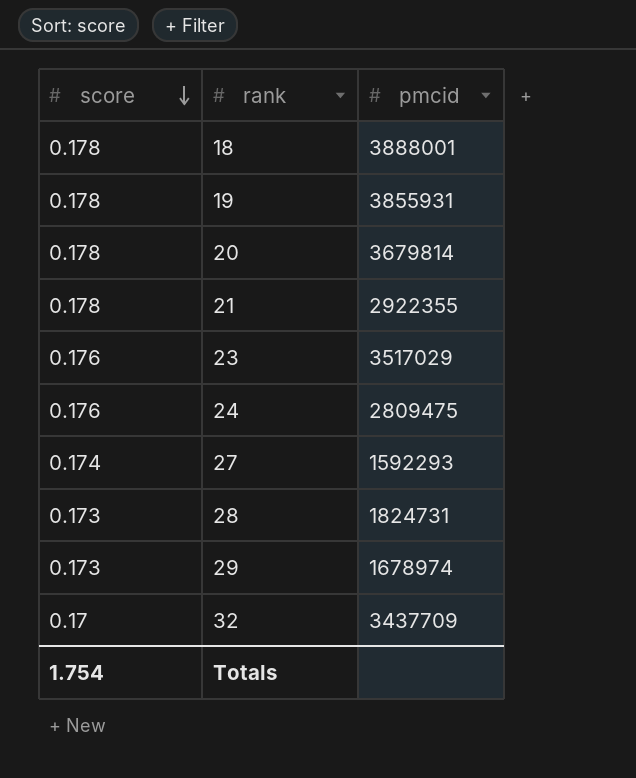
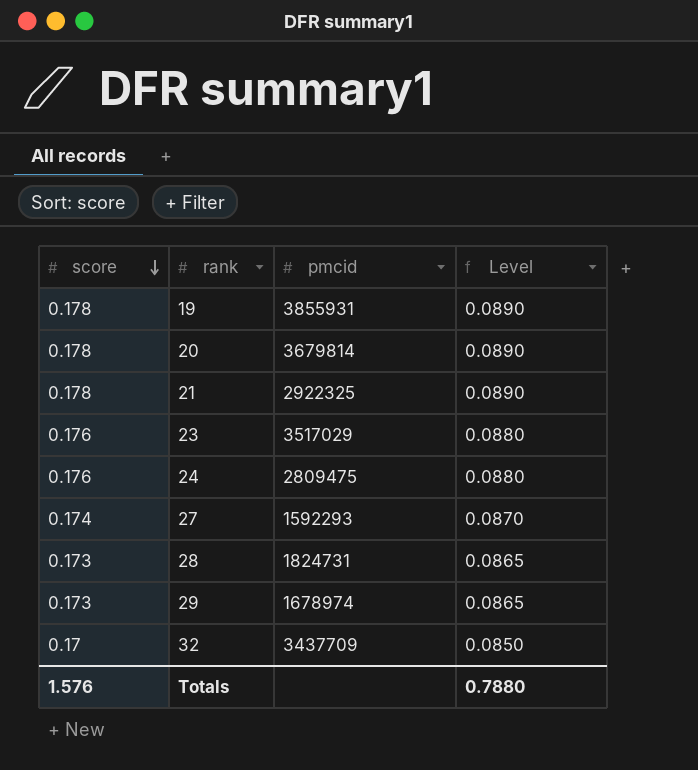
column Level | formula: none -> [score] * 0.5
row 18: 0.178 | 3888001 -> none
21 | pmcid: 2922355 -> 2922325
Totals | score: 1.754 -> 1.576

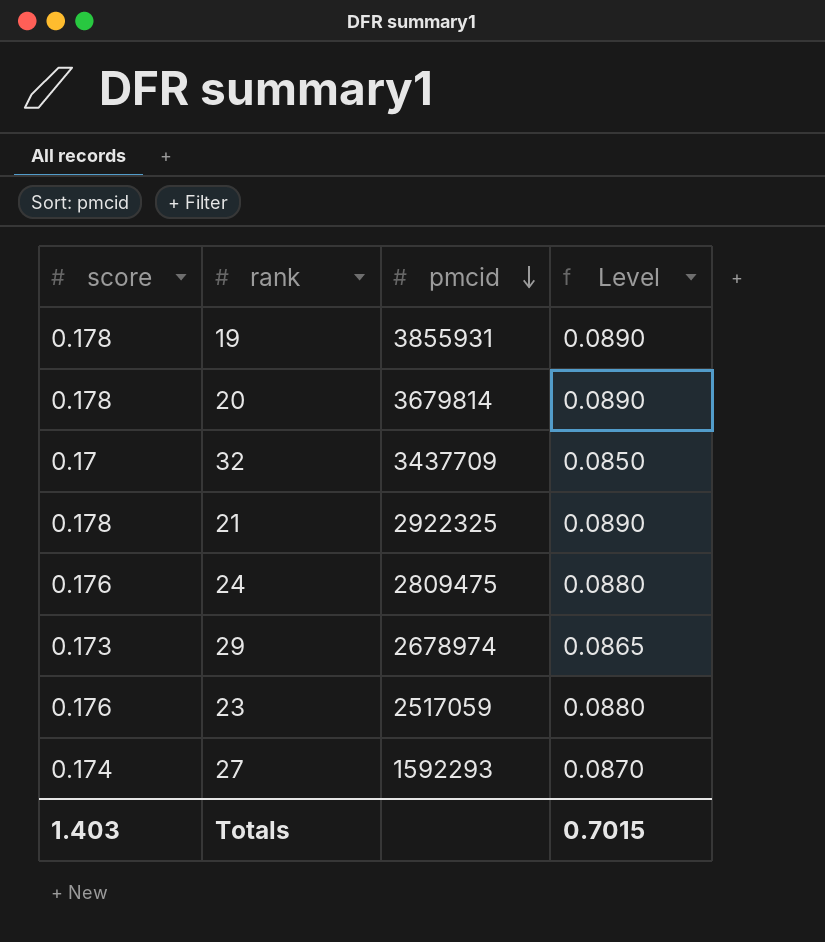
row order: score descending -> pmcid descending
row 28: 0.173 | 1824731 | 0.0865 -> none
29 | pmcid: 1678974 -> 2678974
23 | pmcid: 3517029 -> 2517059
Totals | score: 1.576 -> 1.403
Totals | Level: 0.7880 -> 0.7015

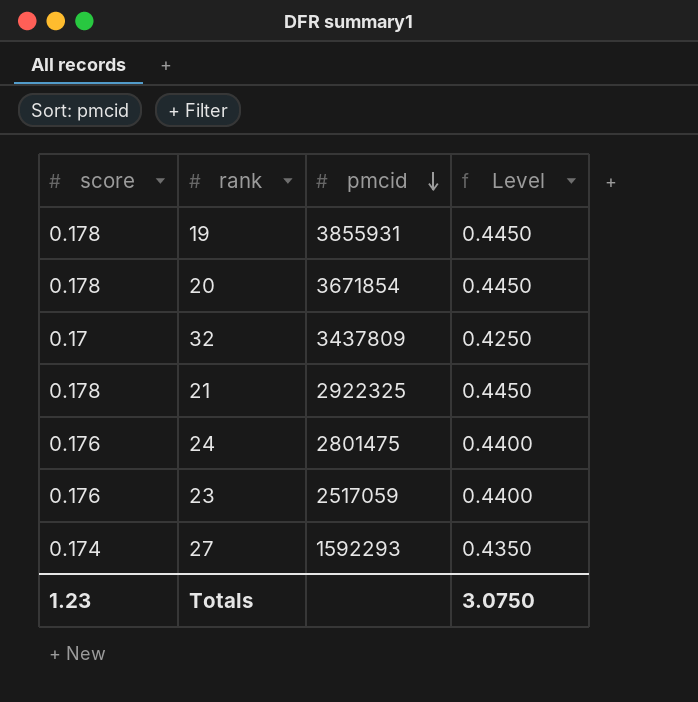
column Level | formula: [score] * 0.5 -> [score] * 2.5
row 29: 0.173 | 2678974 | 0.0865 -> none
20 | pmcid: 3679814 -> 3671854
32 | pmcid: 3437709 -> 3437809
24 | pmcid: 2809475 -> 2801475
Totals | score: 1.403 -> 1.23
Totals | Level: 0.7015 -> 3.0750

